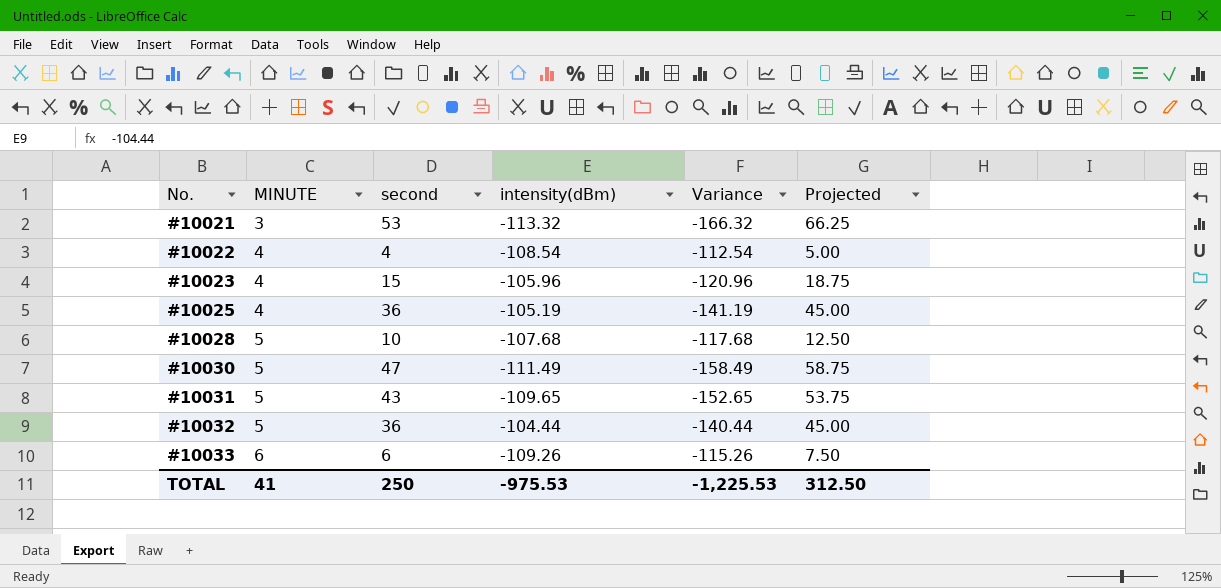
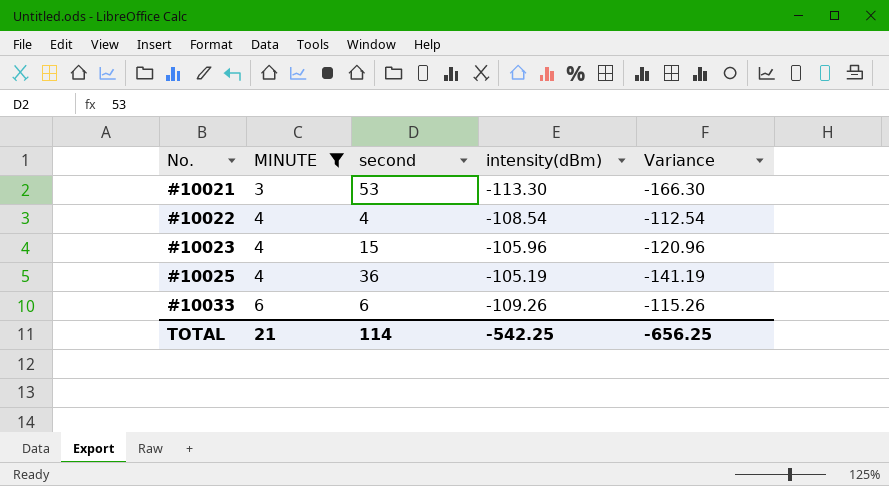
filter: none -> MINUTE != 5
column Projected | formula: [second] * 1.25 -> none
#10021 | intensity(dBm): -113.32 -> -113.30
#10021 | Variance: -166.32 -> -166.30
TOTAL | MINUTE: 41 -> 21
TOTAL | second: 250 -> 114
TOTAL | intensity(dBm): -975.53 -> -542.25
TOTAL | Variance: -1,225.53 -> -656.25

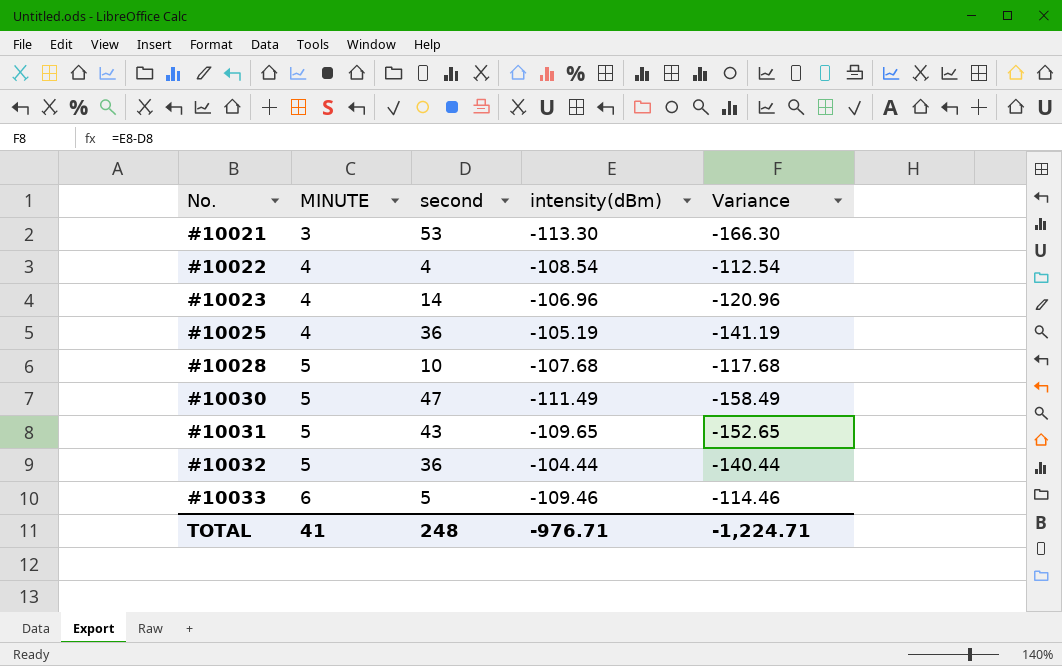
filter: MINUTE != 5 -> none
#10023 | second: 15 -> 14
#10023 | intensity(dBm): -105.96 -> -106.96
#10033 | second: 6 -> 5
#10033 | intensity(dBm): -109.26 -> -109.46
#10033 | Variance: -115.26 -> -114.46
TOTAL | MINUTE: 21 -> 41
TOTAL | second: 114 -> 248
TOTAL | intensity(dBm): -542.25 -> -976.71
TOTAL | Variance: -656.25 -> -1,224.71

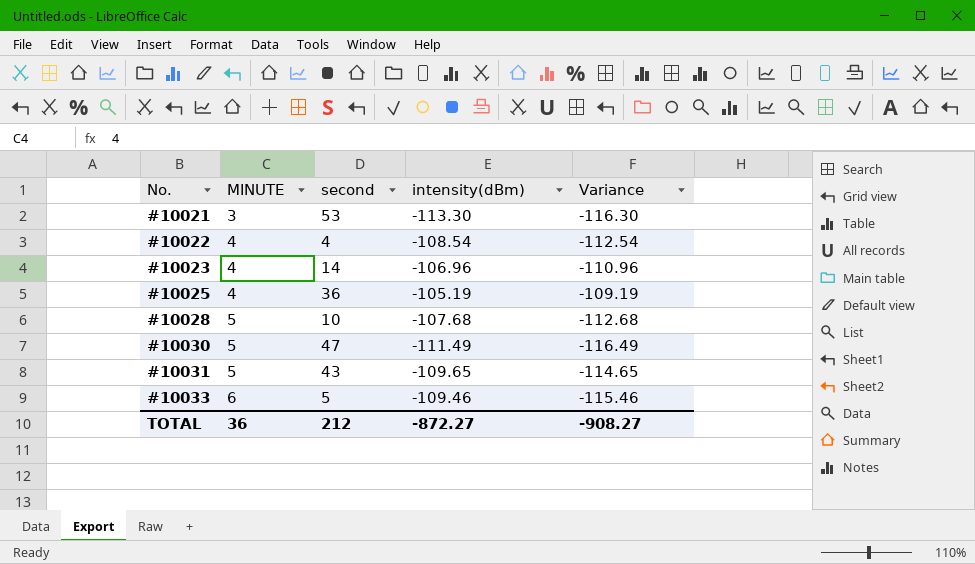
column Variance | formula: [intensity(dBm)] - [second] -> [intensity(dBm)] - [MINUTE]
row #10032: 5 | 36 | -104.44 | -140.44 -> none
TOTAL | MINUTE: 41 -> 36
TOTAL | second: 248 -> 212
TOTAL | intensity(dBm): -976.71 -> -872.27
TOTAL | Variance: -1,224.71 -> -908.27

